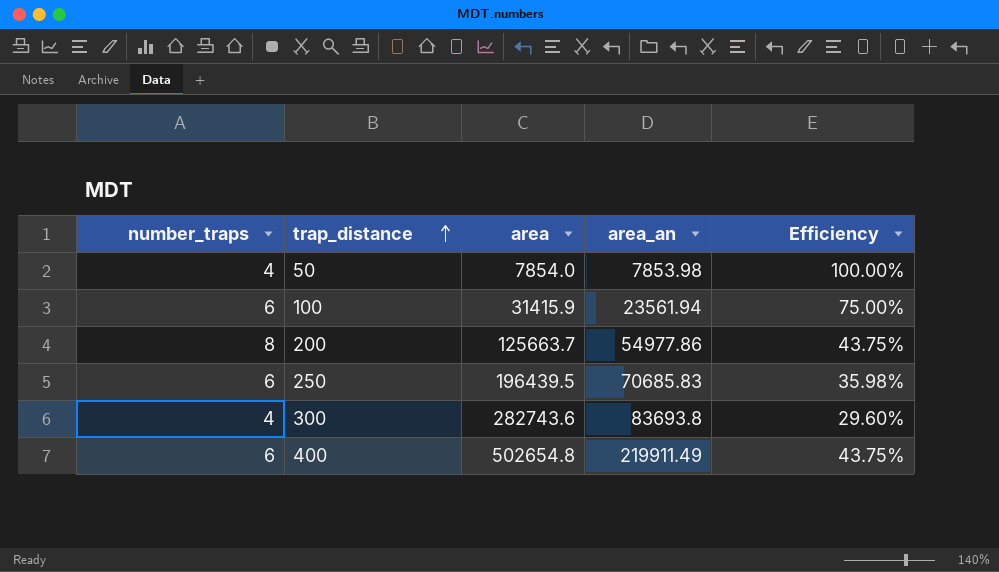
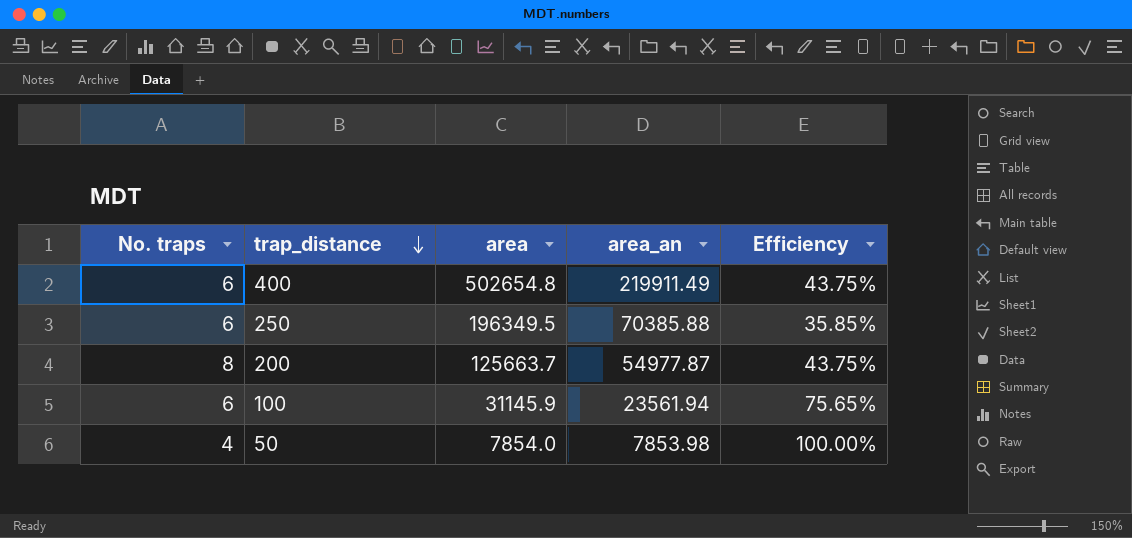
row order: trap_distance ascending -> trap_distance descending
column name: number_traps -> No. traps
row 300: 4 | 282743.6 | 83693.8 | 29.60% -> none
250 | area: 196439.5 -> 196349.5
250 | area_an: 70685.83 -> 70385.88
250 | Efficiency: 35.98% -> 35.85%
200 | area_an: 54977.86 -> 54977.87
100 | area: 31415.9 -> 31145.9
100 | Efficiency: 75.00% -> 75.65%

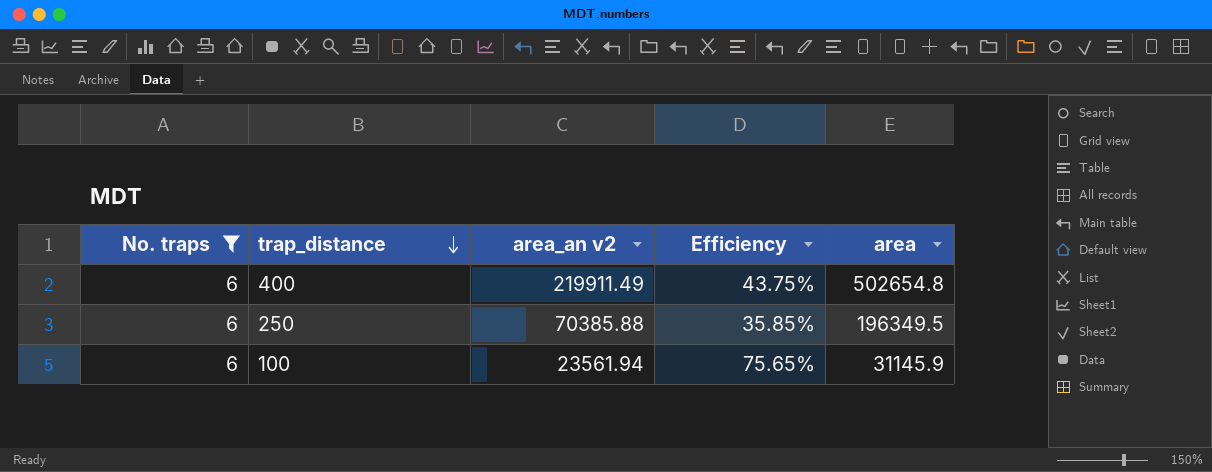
filter: none -> No. traps = 6
column name: area_an -> area_an v2
column area | position: 3 -> 5

